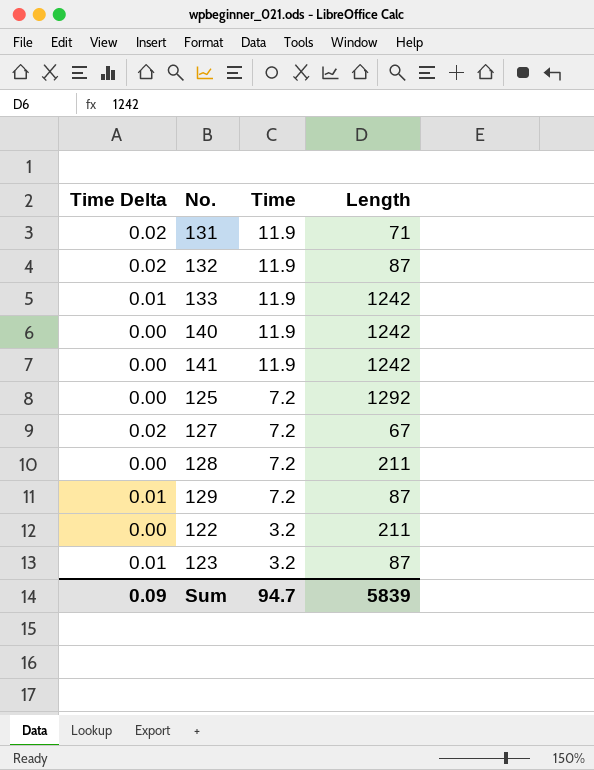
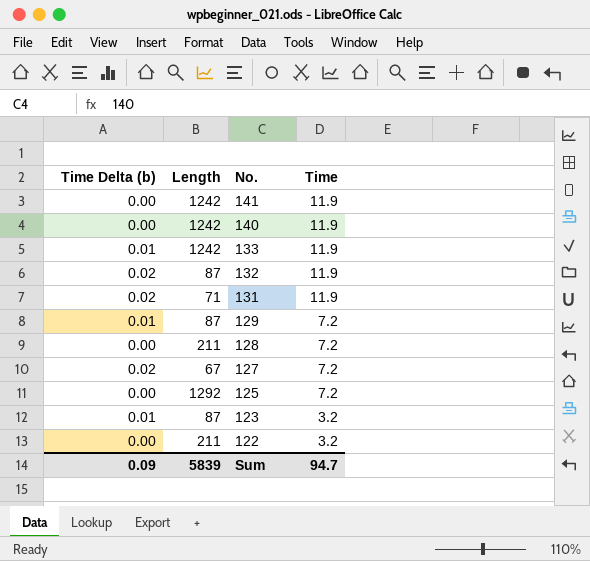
row order: Time descending -> No. descending
column name: Time Delta -> Time Delta (b)
column Length | position: 4 -> 2

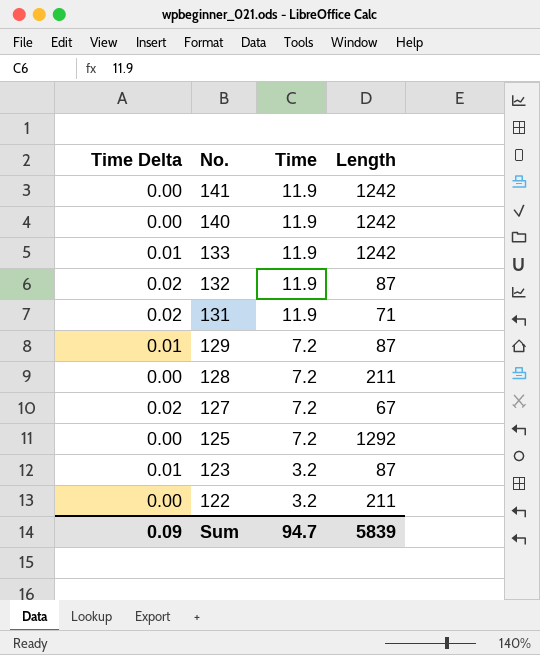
column name: Time Delta (b) -> Time Delta
column Length | position: 2 -> 4

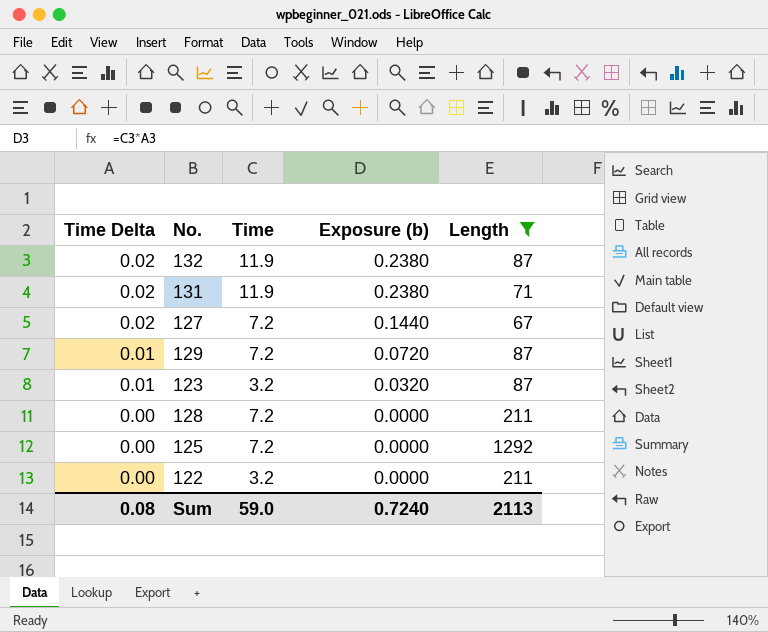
filter: none -> Length != 1242
row order: No. descending -> Time Delta descending
column Exposure (b) | formula: none -> [Time Delta] * [Time]
Sum | Time Delta: 0.09 -> 0.08
Sum | Time: 94.7 -> 59.0
Sum | Length: 5839 -> 2113

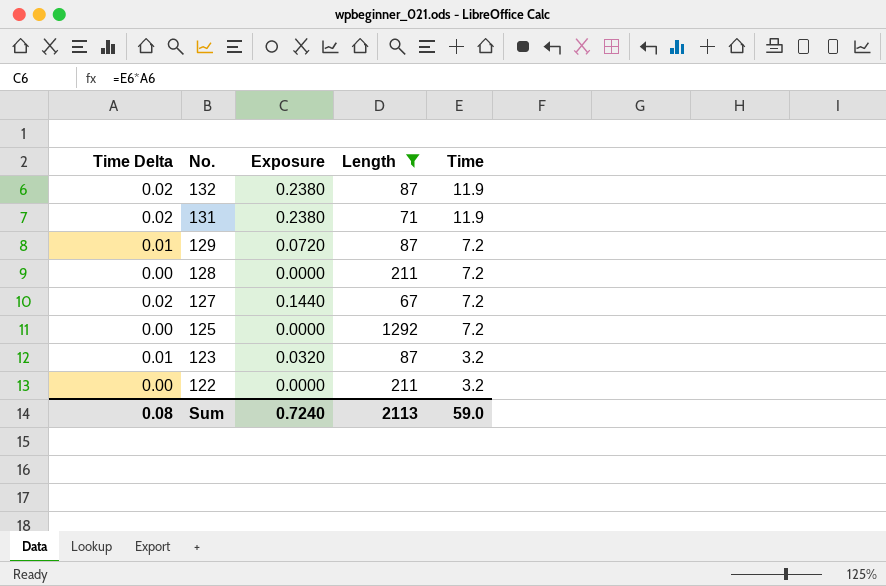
row order: Time Delta descending -> No. descending
column name: Exposure (b) -> Exposure
column Time | position: 3 -> 5

